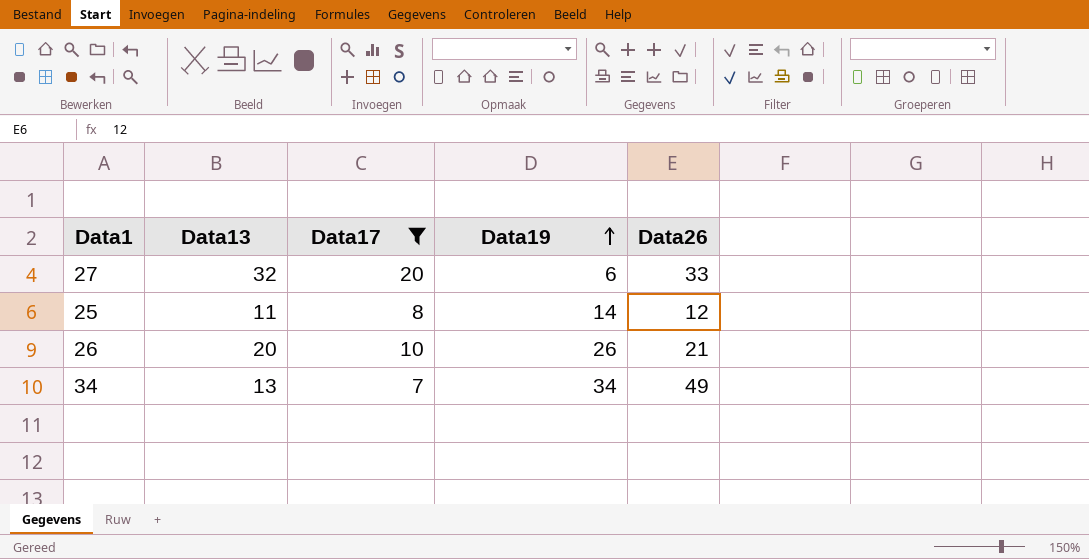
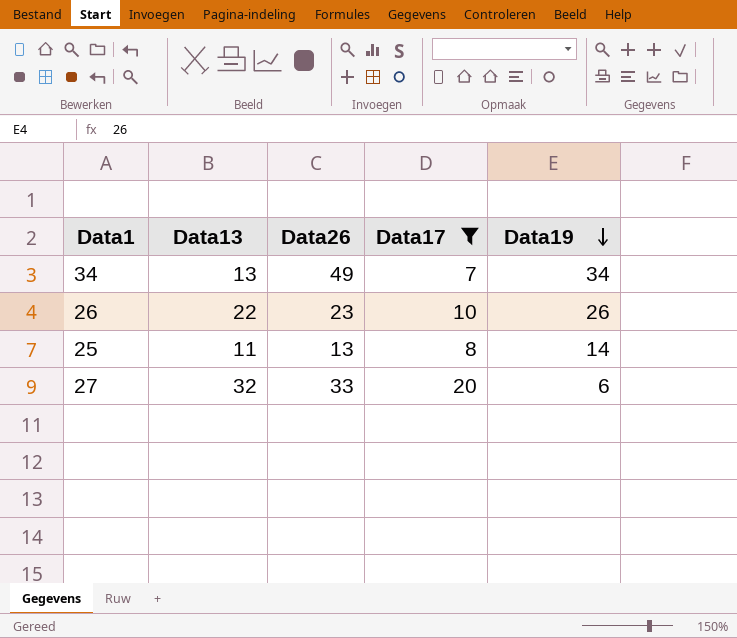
row order: Data19 ascending -> Data19 descending
column Data26 | position: 5 -> 3
26 | Data13: 20 -> 22
26 | Data26: 21 -> 23
25 | Data26: 12 -> 13

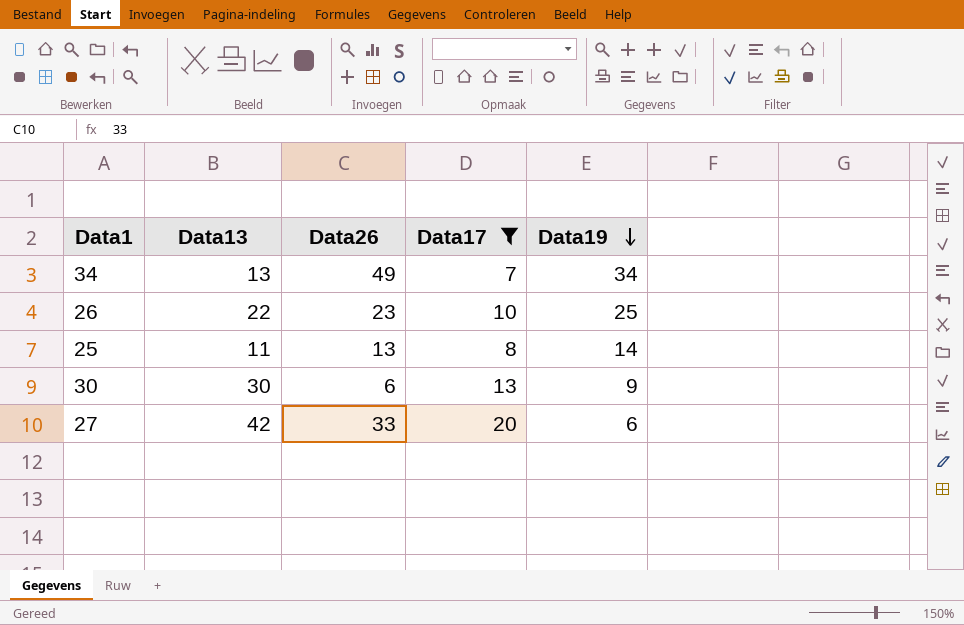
26 | Data19: 26 -> 25
row 30: none -> 30 | 6 | 13 | 9
27 | Data13: 32 -> 42

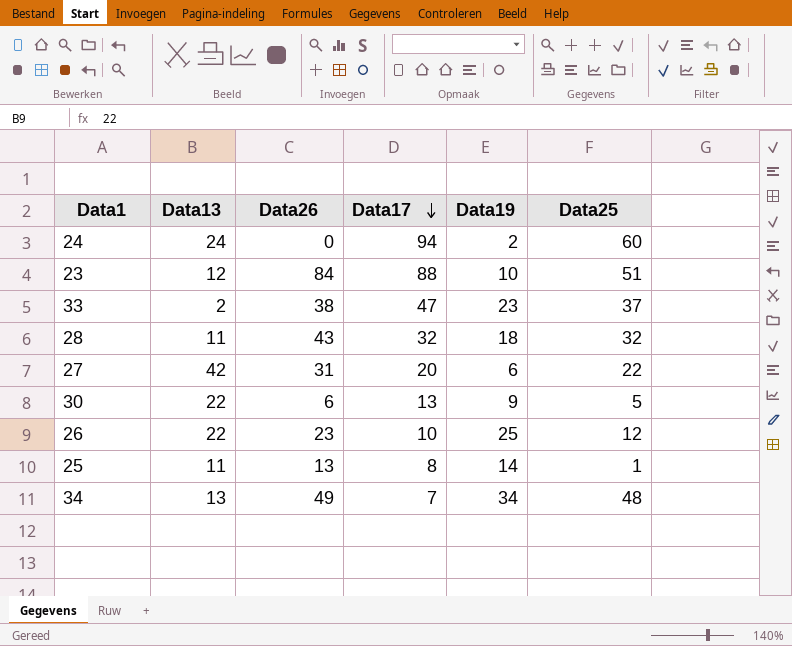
filter: Data17 <= 20 -> none
row order: Data19 descending -> Data17 descending
column Data25 | position: none -> 6
27 | Data26: 33 -> 31
30 | Data13: 30 -> 22

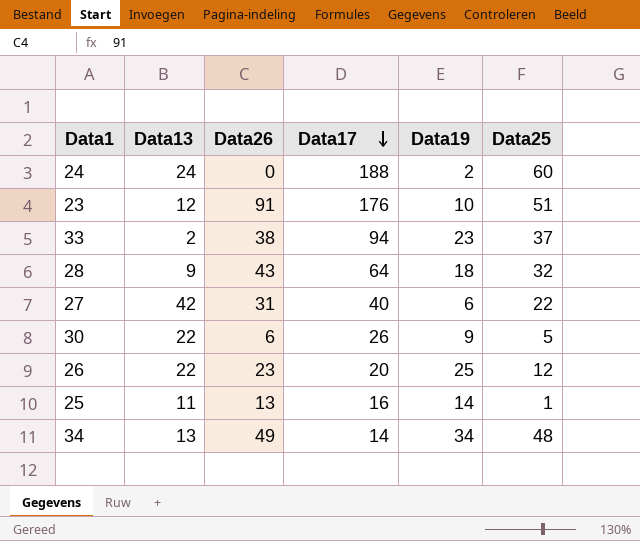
24 | Data17: 94 -> 188
23 | Data26: 84 -> 91
23 | Data17: 88 -> 176
33 | Data17: 47 -> 94
28 | Data13: 11 -> 9
28 | Data17: 32 -> 64
27 | Data17: 20 -> 40
30 | Data17: 13 -> 26
26 | Data17: 10 -> 20
25 | Data17: 8 -> 16
34 | Data17: 7 -> 14

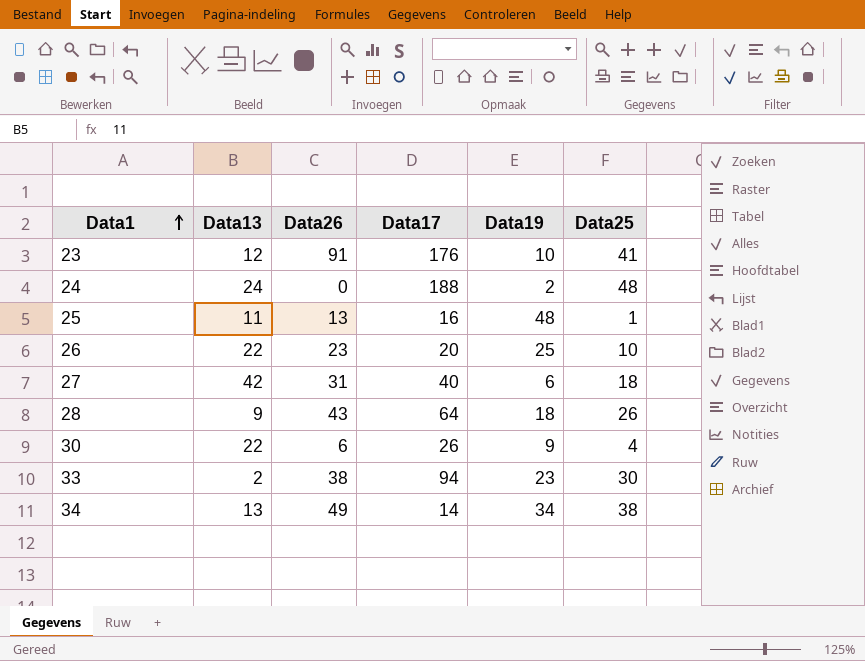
row order: Data17 descending -> Data1 ascending
23 | Data25: 51 -> 41
24 | Data25: 60 -> 48
25 | Data19: 14 -> 48
26 | Data25: 12 -> 10
27 | Data25: 22 -> 18
28 | Data25: 32 -> 26
30 | Data25: 5 -> 4
33 | Data25: 37 -> 30
34 | Data25: 48 -> 38

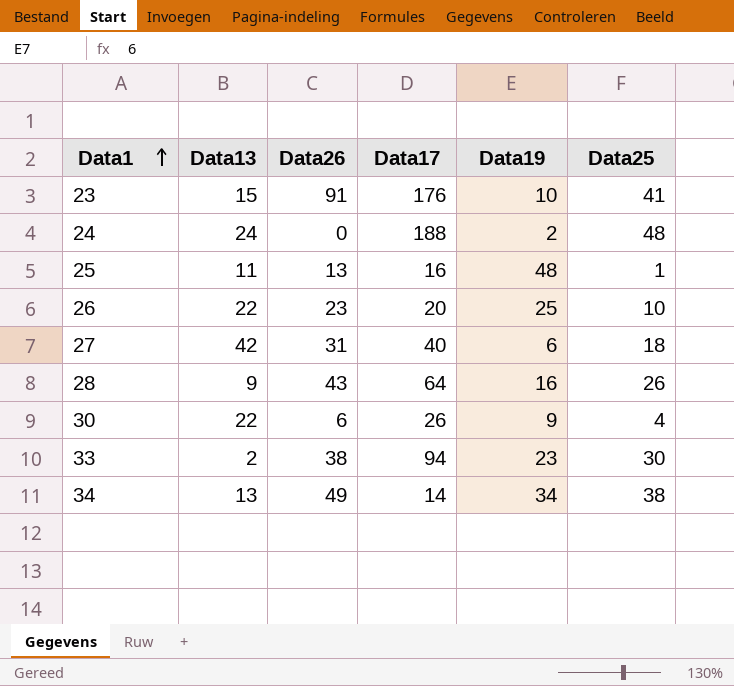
23 | Data13: 12 -> 15
28 | Data19: 18 -> 16

